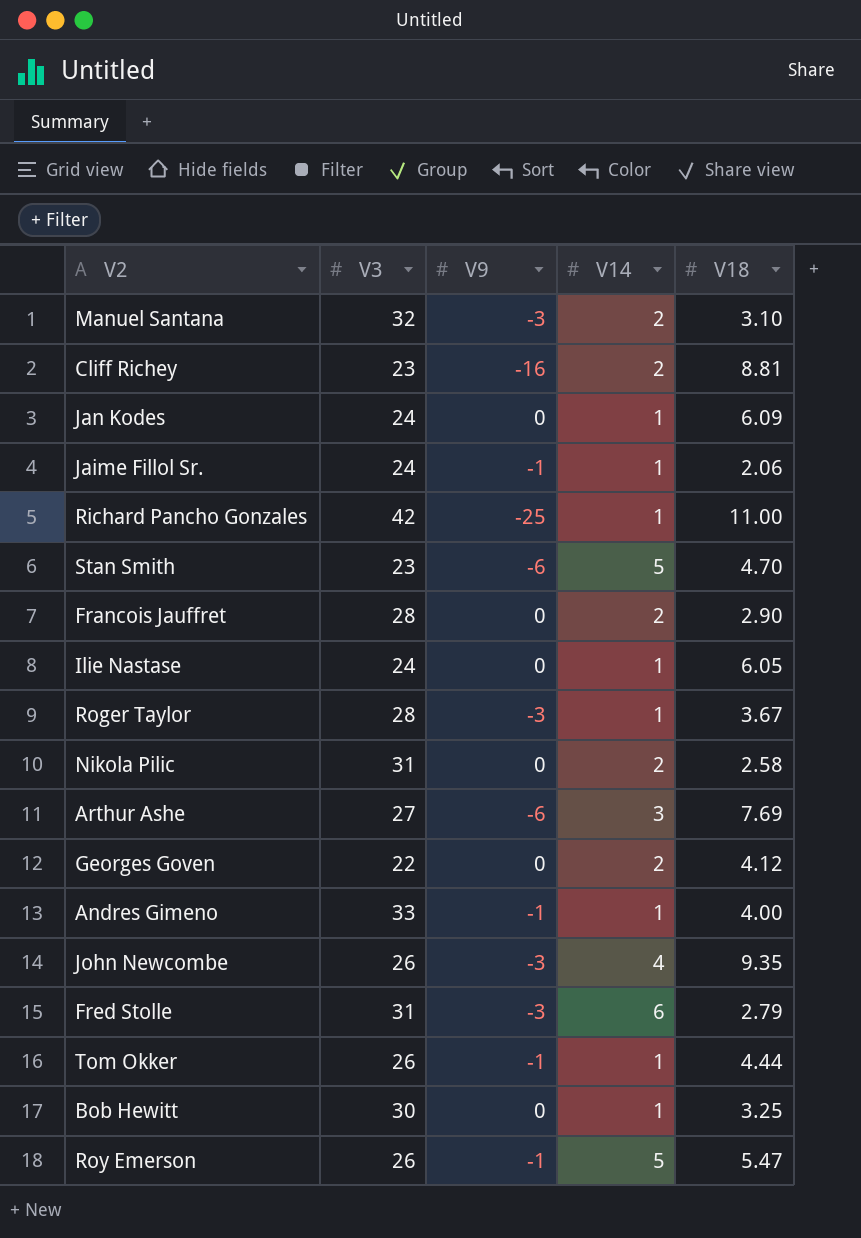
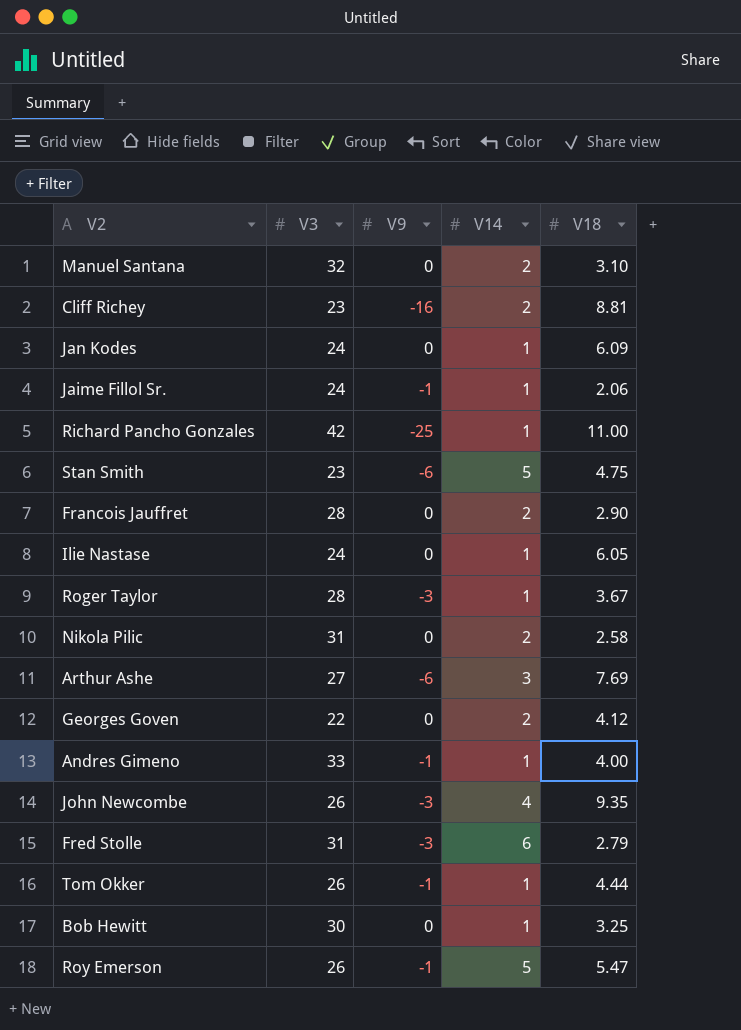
Manuel Santana | V9: -3 -> 0
Stan Smith | V18: 4.70 -> 4.75

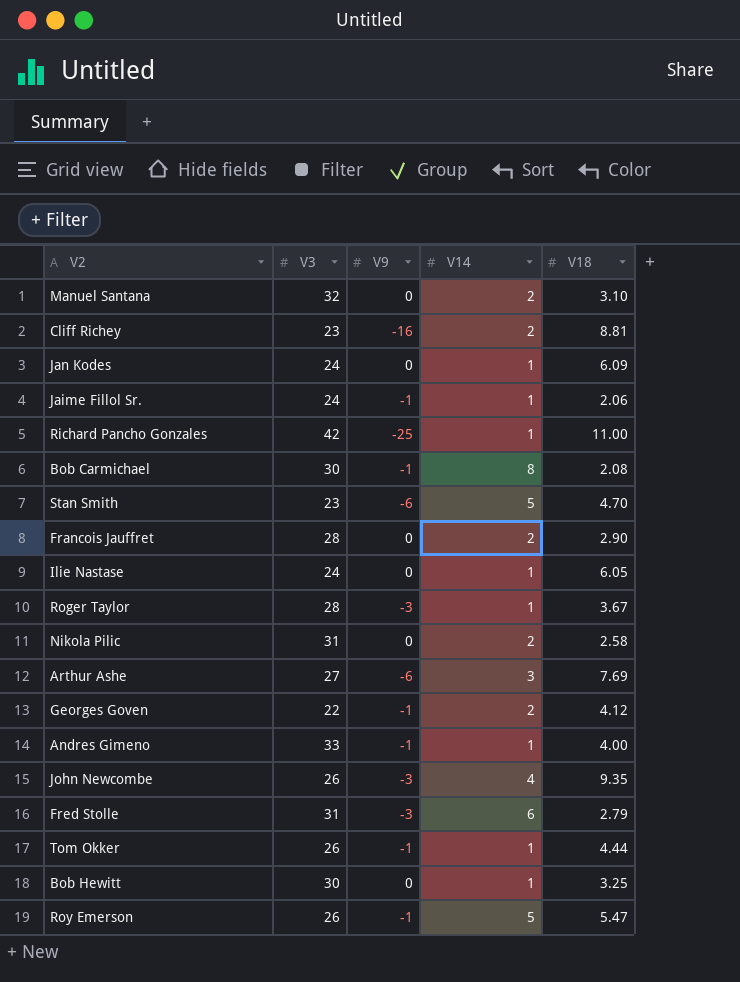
row Bob Carmichael: none -> 30 | -1 | 8 | 2.08
Stan Smith | V18: 4.75 -> 4.70
Georges Goven | V9: 0 -> -1

